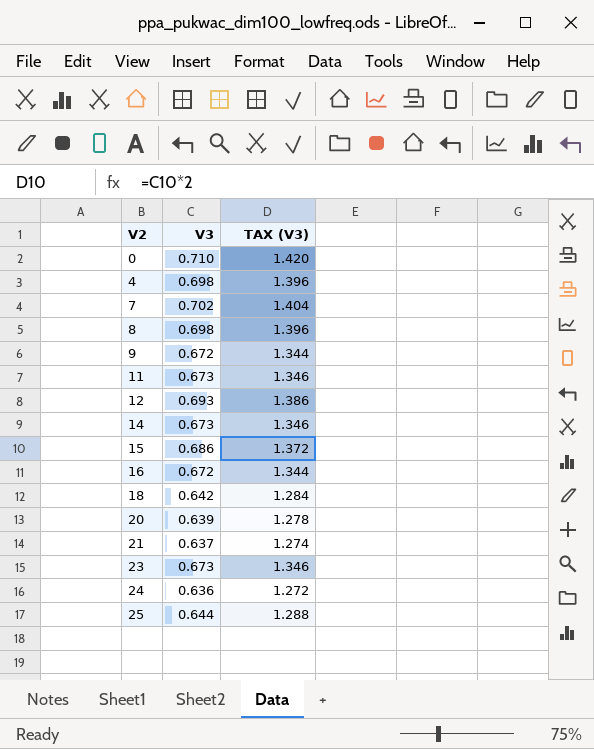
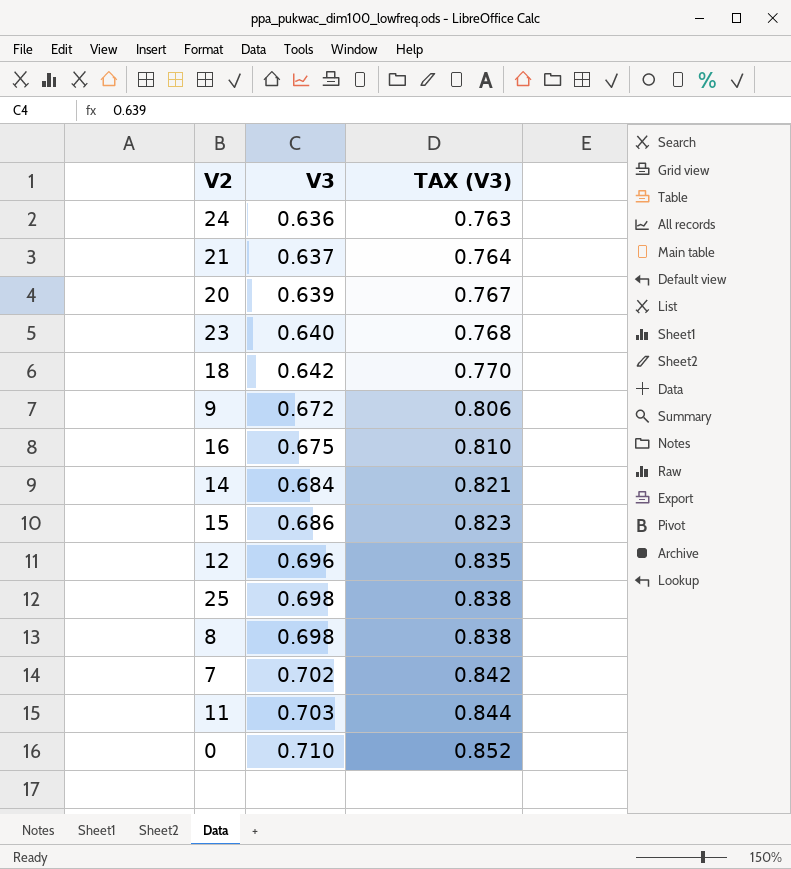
row order: V2 ascending -> V3 ascending
column TAX (V3) | formula: [V3] * 2 -> [V3] * 1.2
row 4: 0.698 | 1.396 -> none
23 | V3: 0.673 -> 0.640
16 | V3: 0.672 -> 0.675
14 | V3: 0.673 -> 0.684
12 | V3: 0.693 -> 0.696
25 | V3: 0.644 -> 0.698
11 | V3: 0.673 -> 0.703

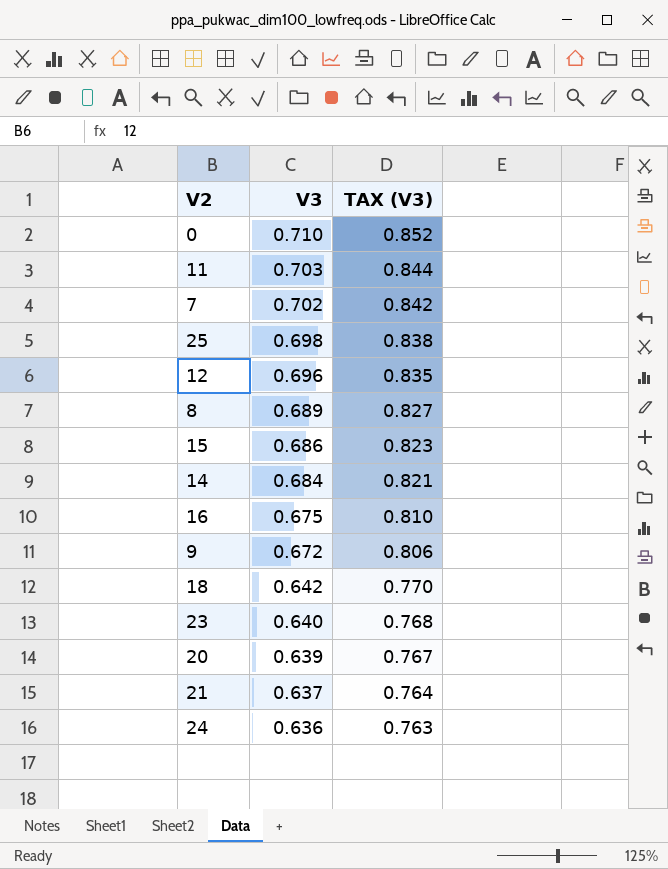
row order: V3 ascending -> V3 descending
8 | V3: 0.698 -> 0.689
8 | TAX (V3): 0.838 -> 0.827

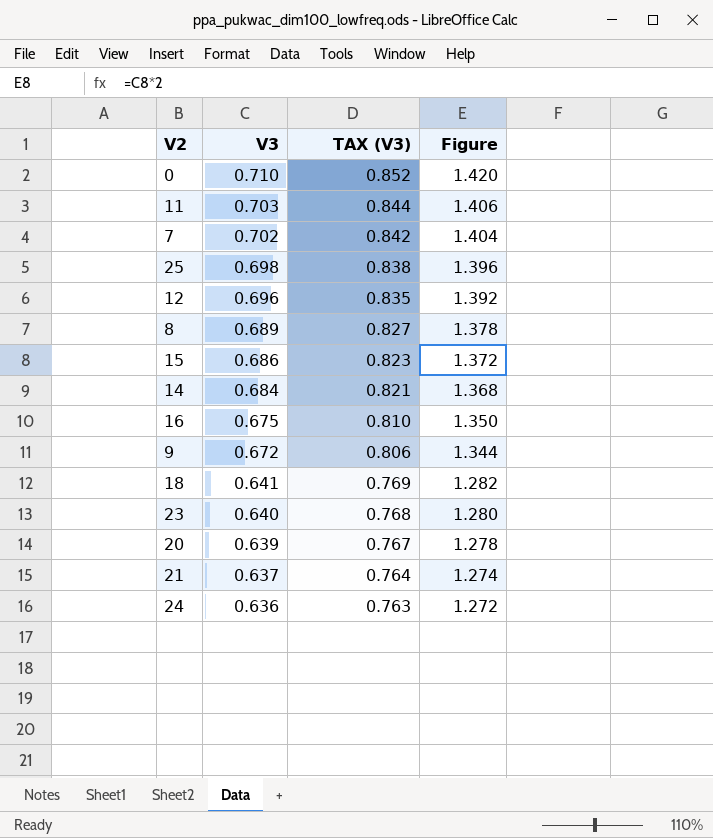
column Figure | formula: none -> [V3] * 2
18 | V3: 0.642 -> 0.641
18 | TAX (V3): 0.770 -> 0.769

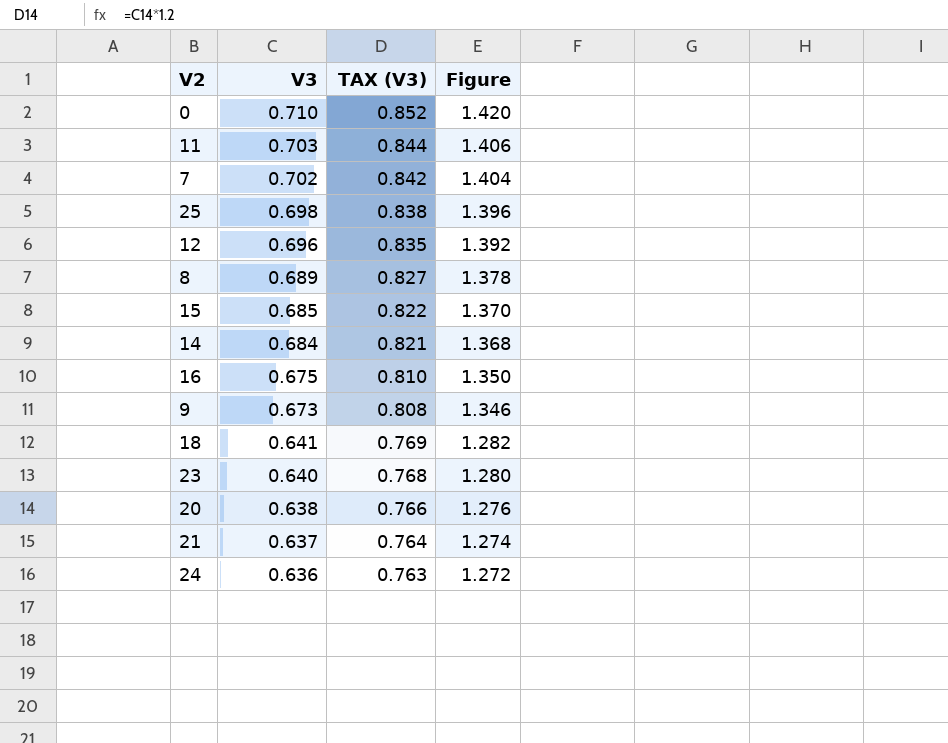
15 | V3: 0.686 -> 0.685
15 | TAX (V3): 0.823 -> 0.822
15 | Figure: 1.372 -> 1.370
9 | V3: 0.672 -> 0.673
9 | TAX (V3): 0.806 -> 0.808
9 | Figure: 1.344 -> 1.346
20 | V3: 0.639 -> 0.638
20 | TAX (V3): 0.767 -> 0.766
20 | Figure: 1.278 -> 1.276

